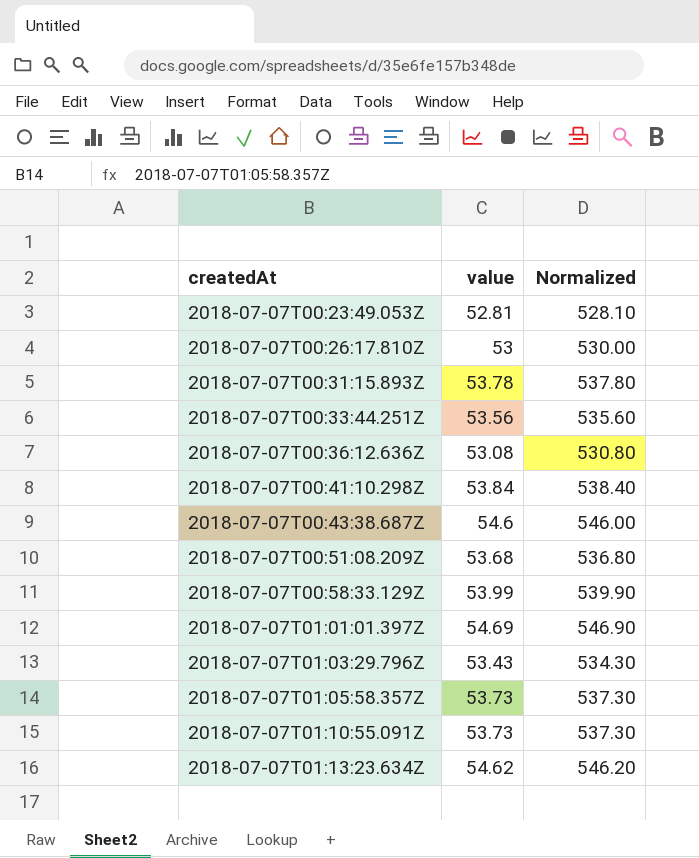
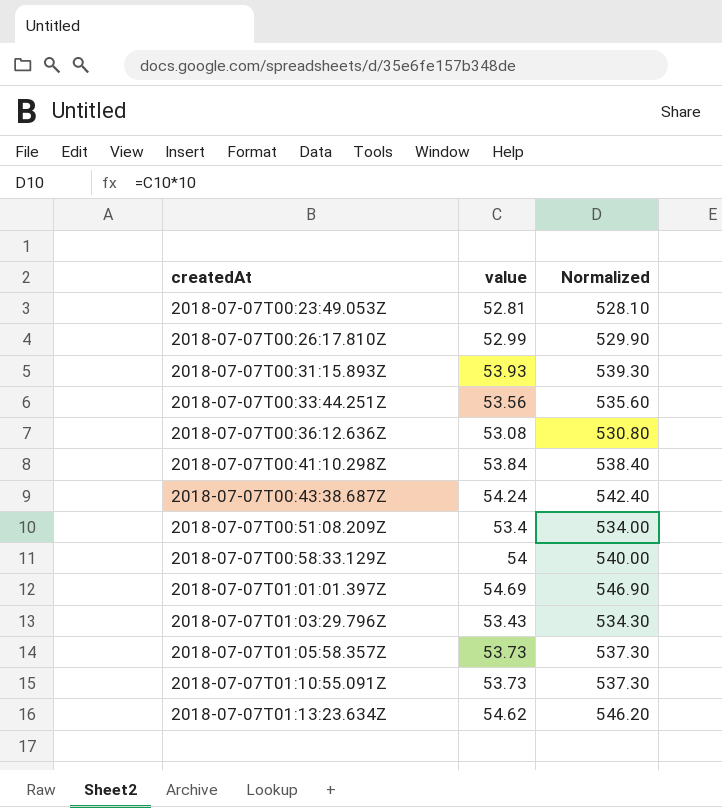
2018-07-07T00:26:17.810Z | value: 53 -> 52.99
2018-07-07T00:26:17.810Z | Normalized: 530.00 -> 529.90
2018-07-07T00:31:15.893Z | value: 53.78 -> 53.93
2018-07-07T00:31:15.893Z | Normalized: 537.80 -> 539.30
2018-07-07T00:43:38.687Z | value: 54.6 -> 54.24
2018-07-07T00:43:38.687Z | Normalized: 546.00 -> 542.40
2018-07-07T00:51:08.209Z | value: 53.68 -> 53.4
2018-07-07T00:51:08.209Z | Normalized: 536.80 -> 534.00
2018-07-07T00:58:33.129Z | value: 53.99 -> 54
2018-07-07T00:58:33.129Z | Normalized: 539.90 -> 540.00

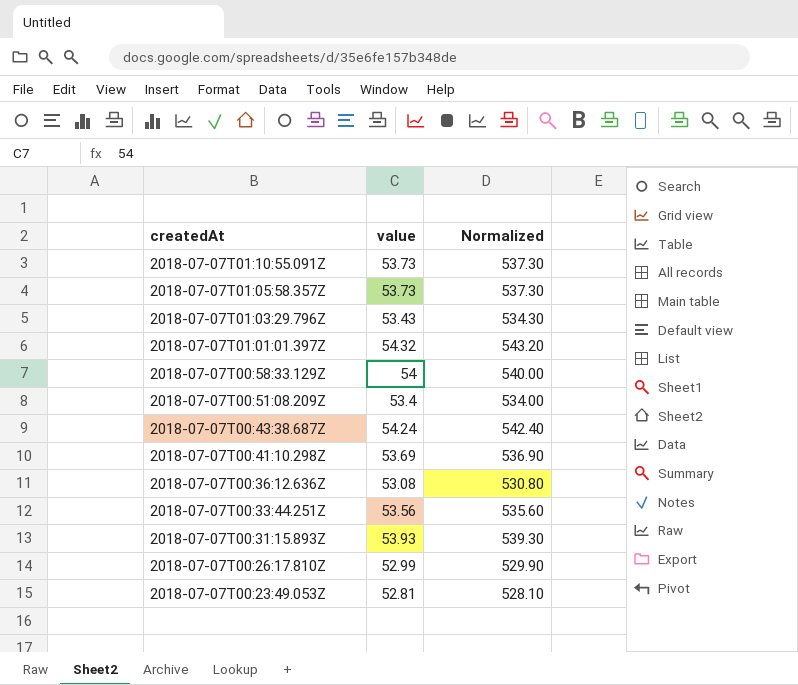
row order: createdAt ascending -> createdAt descending
row 2018-07-07T01:13:23.634Z: 54.62 | 546.20 -> none
2018-07-07T01:01:01.397Z | value: 54.69 -> 54.32
2018-07-07T01:01:01.397Z | Normalized: 546.90 -> 543.20
2018-07-07T00:41:10.298Z | value: 53.84 -> 53.69
2018-07-07T00:41:10.298Z | Normalized: 538.40 -> 536.90

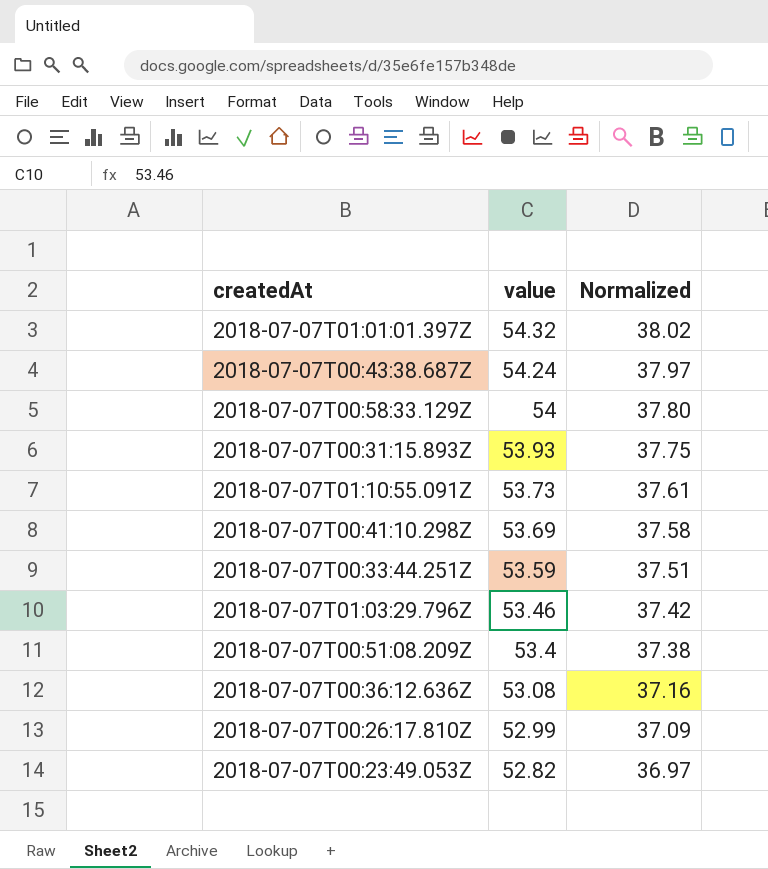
row order: createdAt descending -> value descending
column Normalized | formula: [value] * 10 -> [value] * 0.7
row 2018-07-07T01:05:58.357Z: 53.73 | 537.30 -> none
2018-07-07T00:33:44.251Z | value: 53.56 -> 53.59
2018-07-07T01:03:29.796Z | value: 53.43 -> 53.46
2018-07-07T00:23:49.053Z | value: 52.81 -> 52.82

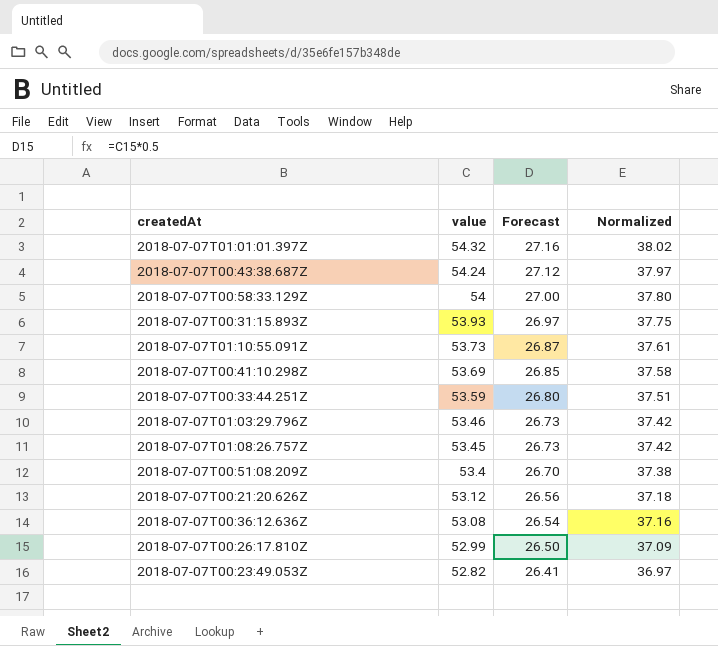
column Forecast | formula: none -> [value] * 0.5
row 2018-07-07T01:08:26.757Z: none -> 53.45 | 26.73 | 37.42
row 2018-07-07T00:21:20.626Z: none -> 53.12 | 26.56 | 37.18

